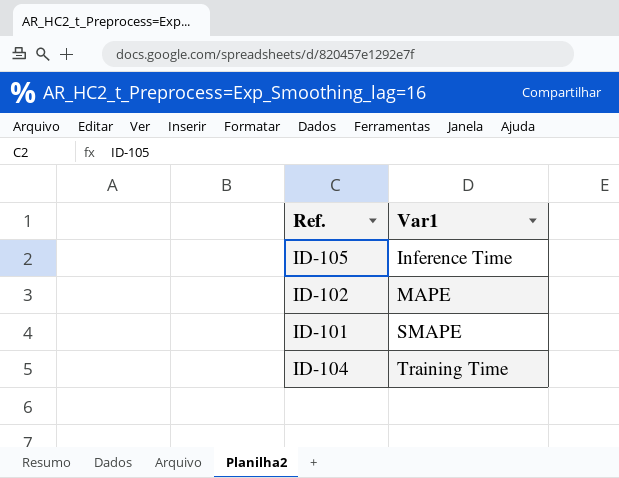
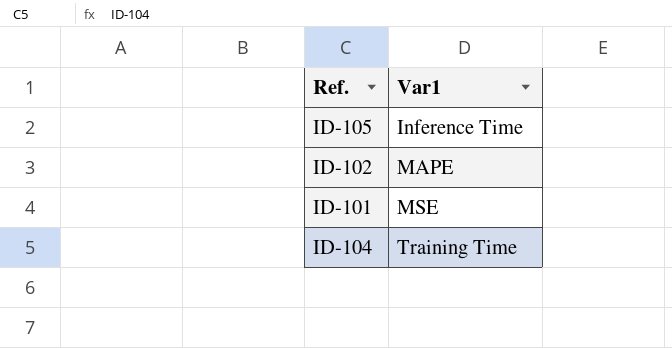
ID-101 | Var1: SMAPE -> MSE

